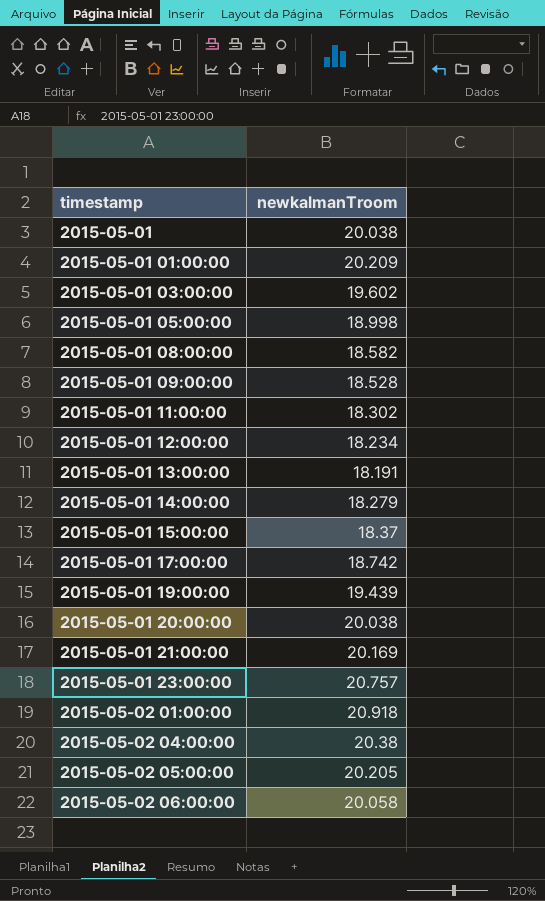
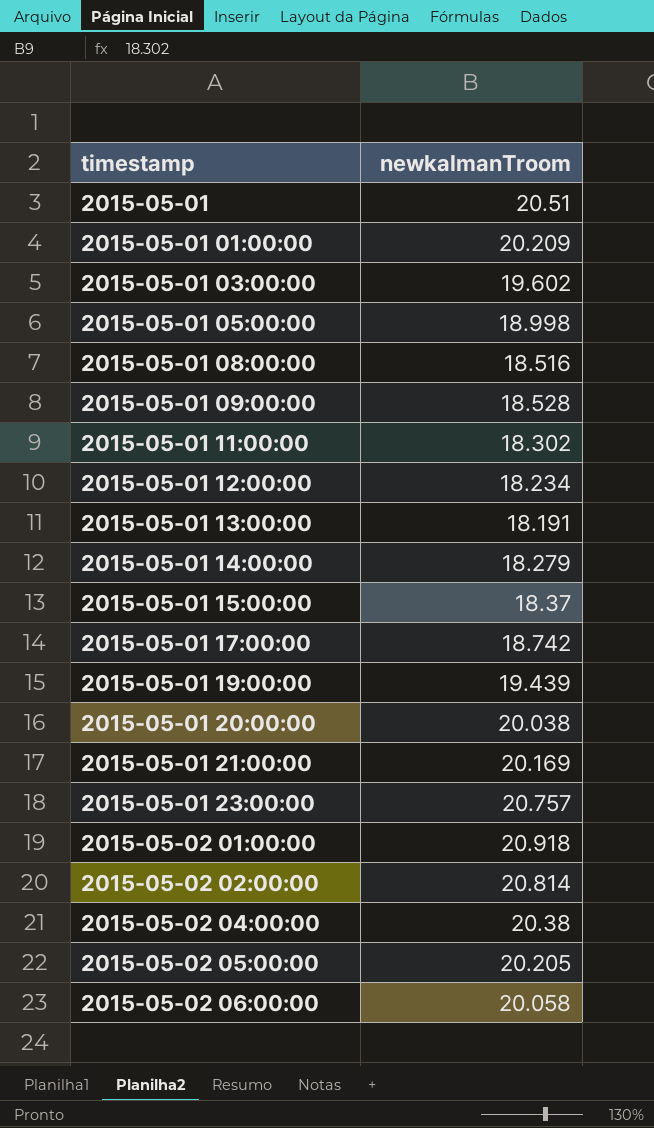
2015-05-01 | newkalmanTroom: 20.038 -> 20.51
2015-05-01 08:00:00 | newkalmanTroom: 18.582 -> 18.516
row 2015-05-02 02:00:00: none -> 20.814

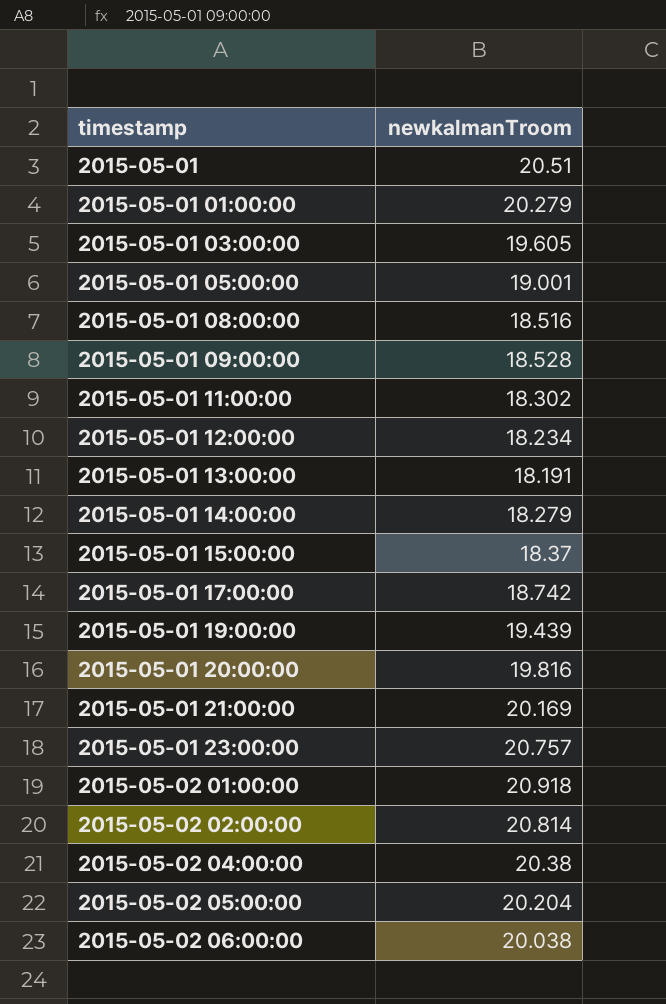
2015-05-01 01:00:00 | newkalmanTroom: 20.209 -> 20.279
2015-05-01 03:00:00 | newkalmanTroom: 19.602 -> 19.605
2015-05-01 05:00:00 | newkalmanTroom: 18.998 -> 19.001
2015-05-01 20:00:00 | newkalmanTroom: 20.038 -> 19.816
2015-05-02 05:00:00 | newkalmanTroom: 20.205 -> 20.204
2015-05-02 06:00:00 | newkalmanTroom: 20.058 -> 20.038

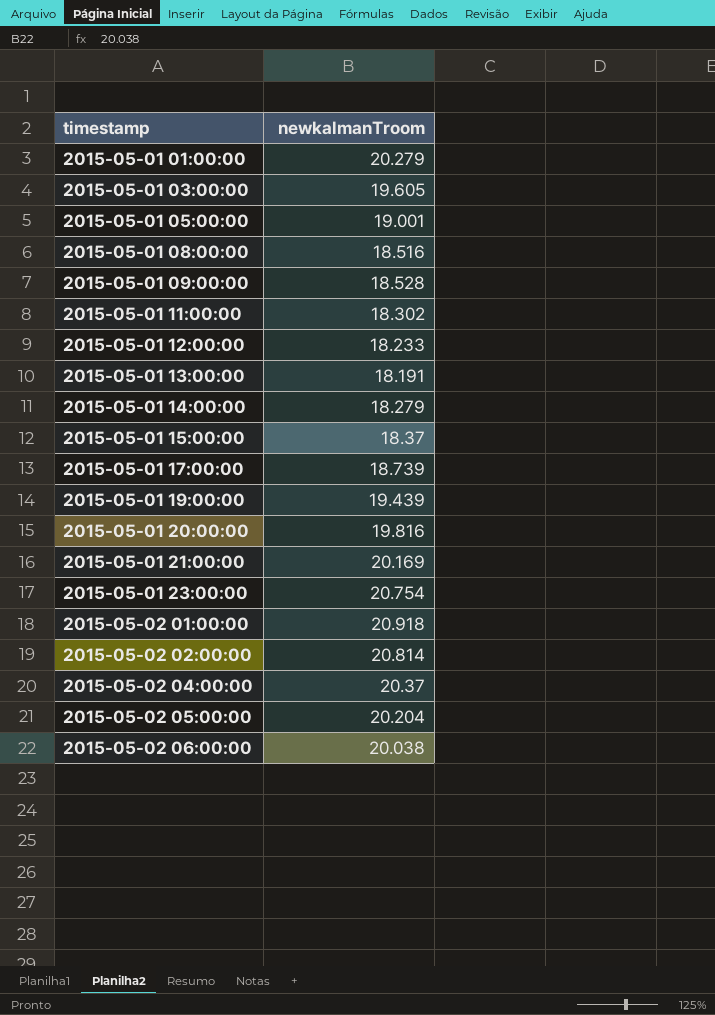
row 2015-05-01: 20.51 -> none
2015-05-01 12:00:00 | newkalmanTroom: 18.234 -> 18.233
2015-05-01 17:00:00 | newkalmanTroom: 18.742 -> 18.739
2015-05-01 23:00:00 | newkalmanTroom: 20.757 -> 20.754
2015-05-02 04:00:00 | newkalmanTroom: 20.38 -> 20.37

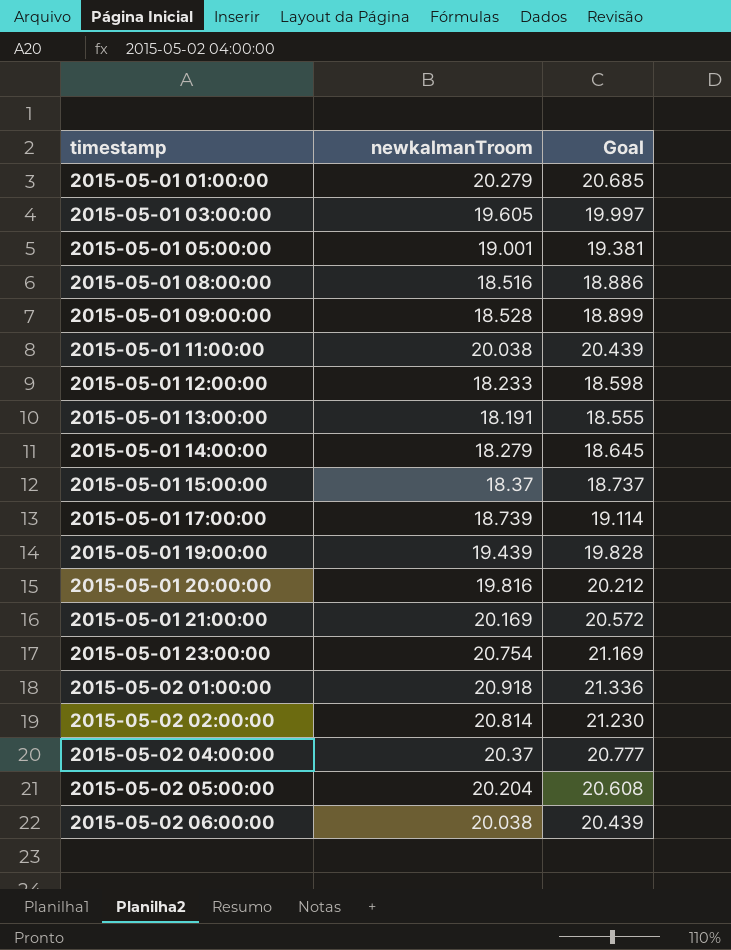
column Goal | formula: none -> [newkalmanTroom] * 1.02
2015-05-01 11:00:00 | newkalmanTroom: 18.302 -> 20.038

